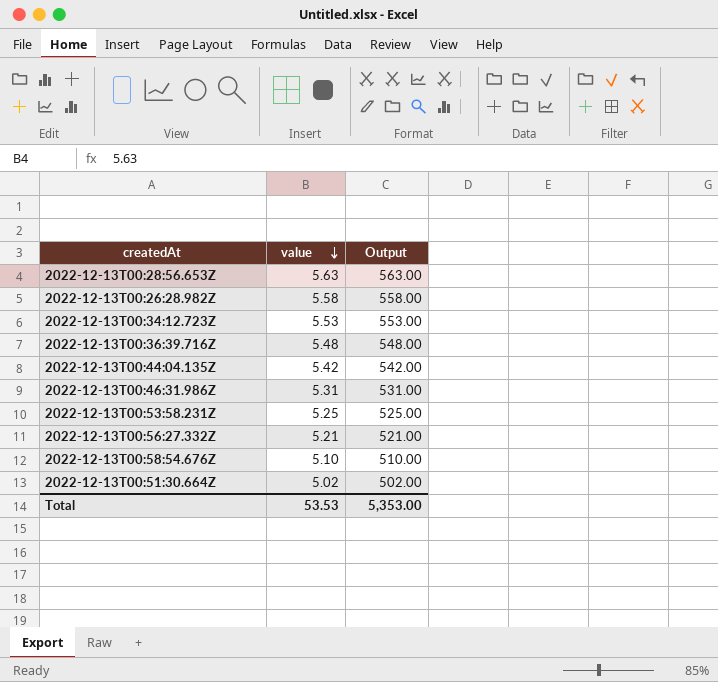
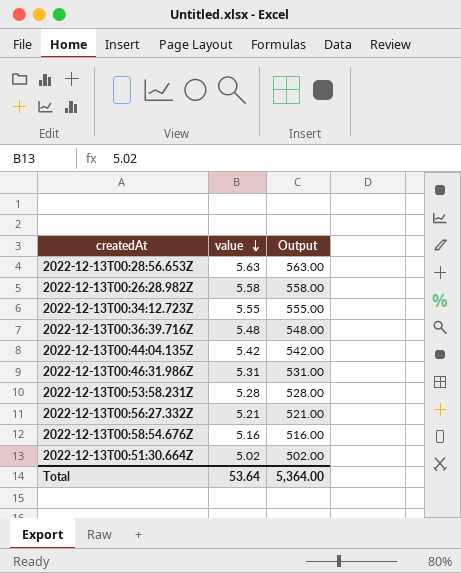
2022-12-13T00:34:12.723Z | value: 5.53 -> 5.55
2022-12-13T00:34:12.723Z | Output: 553.00 -> 555.00
2022-12-13T00:53:58.231Z | value: 5.25 -> 5.28
2022-12-13T00:53:58.231Z | Output: 525.00 -> 528.00
2022-12-13T00:58:54.676Z | value: 5.10 -> 5.16
2022-12-13T00:58:54.676Z | Output: 510.00 -> 516.00
Total | value: 53.53 -> 53.64
Total | Output: 5,353.00 -> 5,364.00

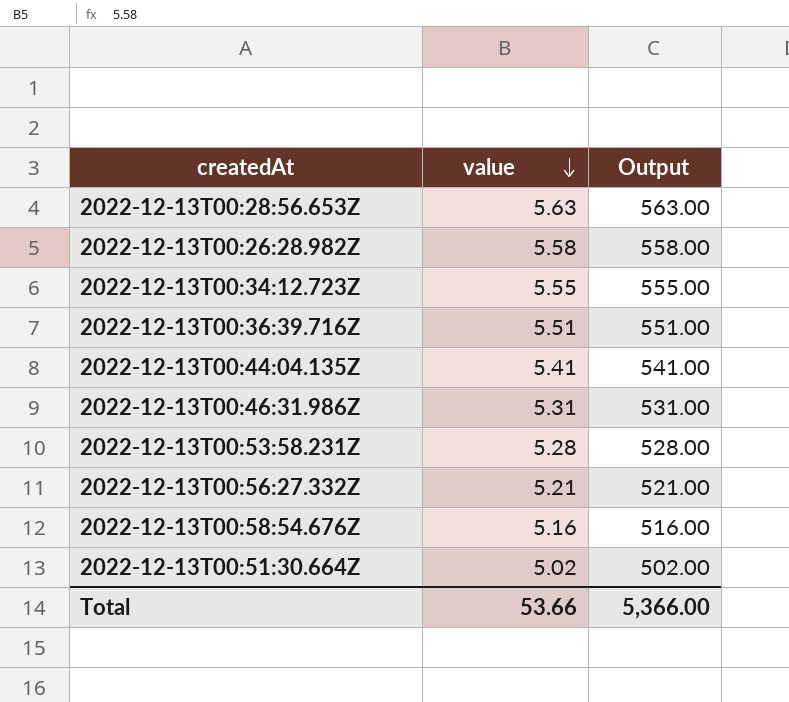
2022-12-13T00:36:39.716Z | value: 5.48 -> 5.51
2022-12-13T00:36:39.716Z | Output: 548.00 -> 551.00
2022-12-13T00:44:04.135Z | value: 5.42 -> 5.41
2022-12-13T00:44:04.135Z | Output: 542.00 -> 541.00
Total | value: 53.64 -> 53.66
Total | Output: 5,364.00 -> 5,366.00

